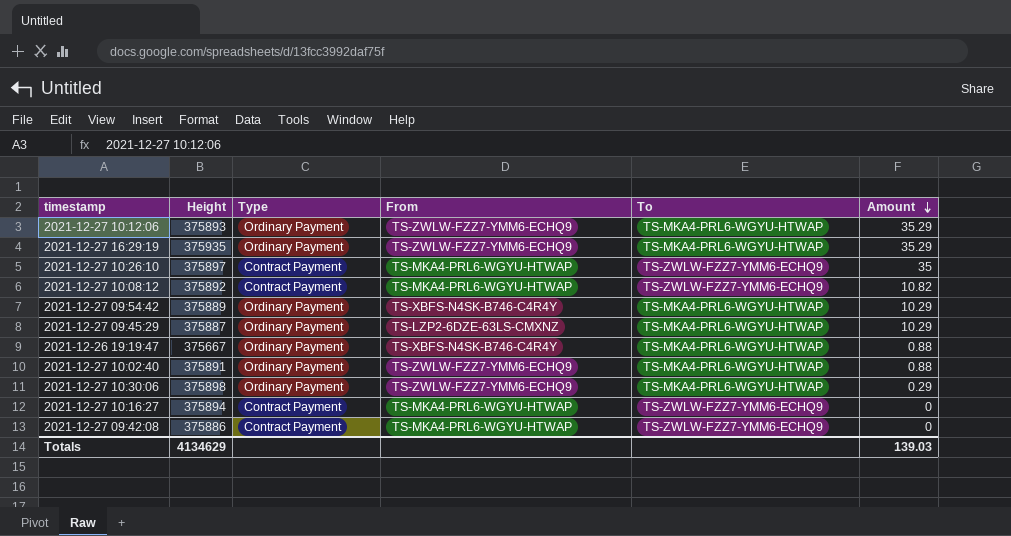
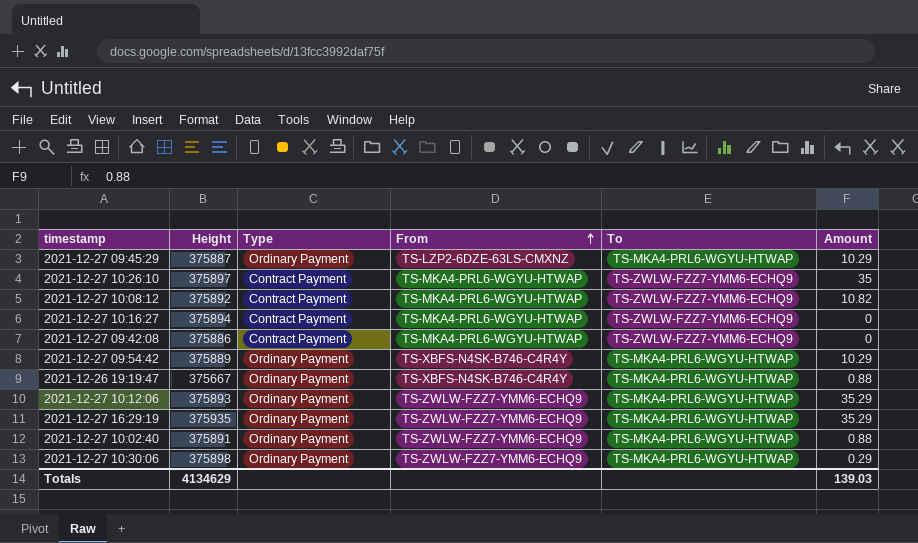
row order: Amount descending -> From ascending

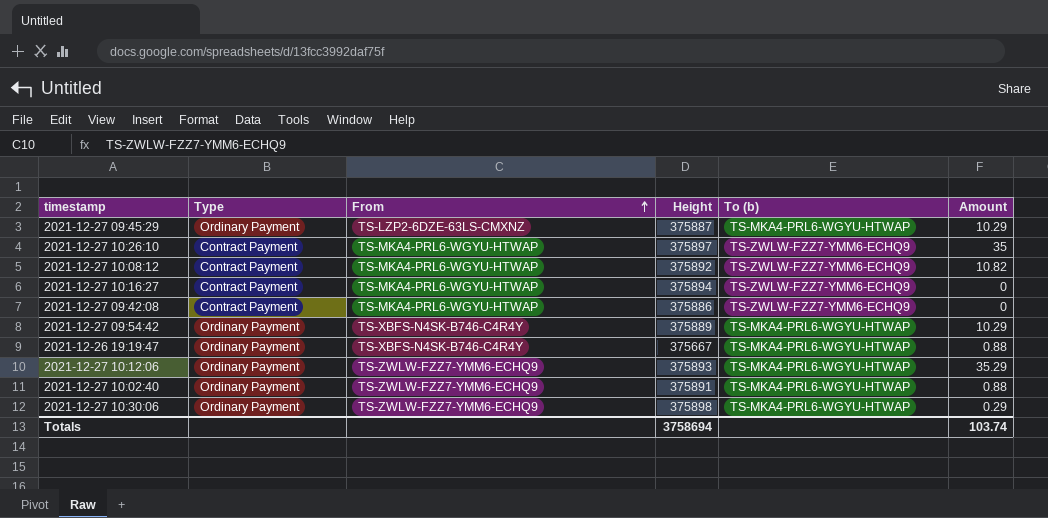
column Height | position: 2 -> 4
column name: To -> To (b)
row 2021-12-27 16:29:19: 375935 | Ordinary Payment | TS-ZWLW-FZZ7-YMM6-ECHQ9 | TS-MKA4-PRL6-WGYU-HTWAP | 35.29 -> none
Totals | Height: 4134629 -> 3758694
Totals | Amount: 139.03 -> 103.74

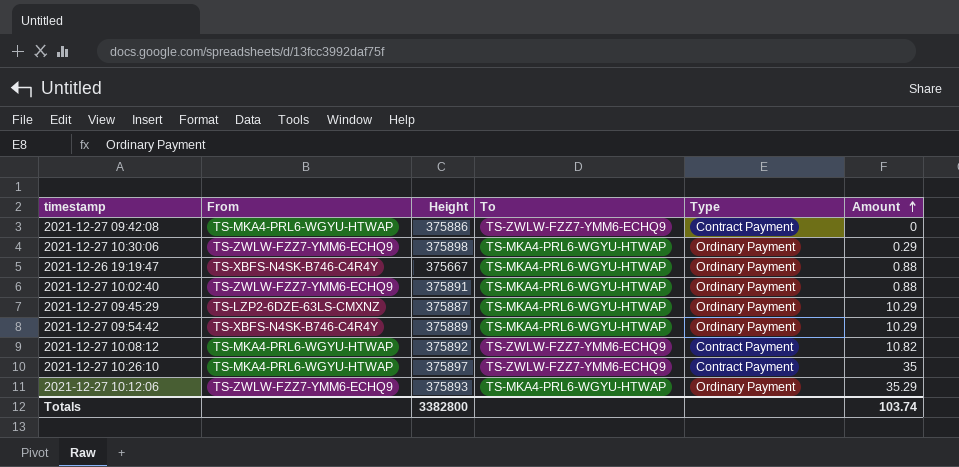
row order: From ascending -> Amount ascending
column name: To (b) -> To
column Type | position: 2 -> 5
row 2021-12-27 10:16:27: Contract Payment | TS-MKA4-PRL6-WGYU-HTWAP | 375894 | TS-ZWLW-FZZ7-YMM6-ECHQ9 | 0 -> none
Totals | Height: 3758694 -> 3382800

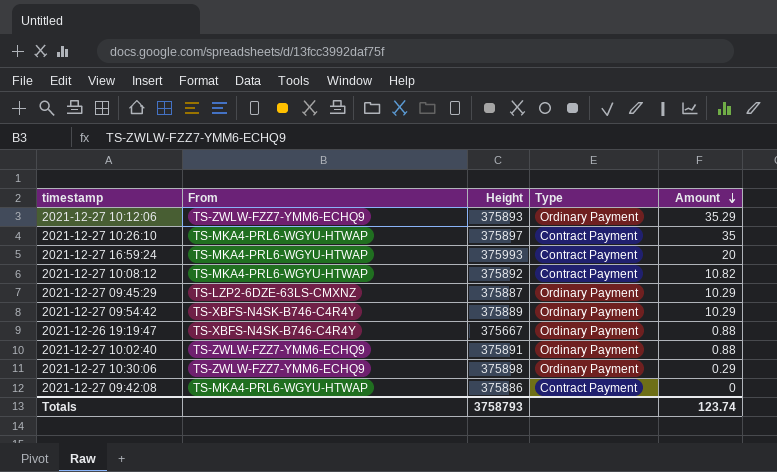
row order: Amount ascending -> Amount descending
column To | position: 4 -> none
row 2021-12-27 16:59:24: none -> TS-MKA4-PRL6-WGYU-HTWAP | 375993 | Contract Payment | 20
Totals | Height: 3382800 -> 3758793
Totals | Amount: 103.74 -> 123.74

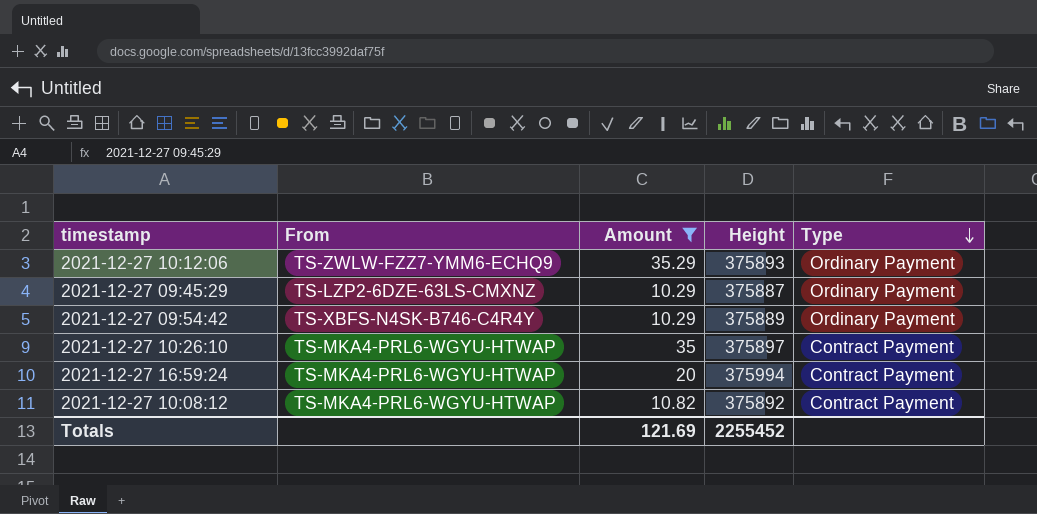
filter: none -> Amount >= 10.29
row order: Amount descending -> Type descending
column Amount | position: 5 -> 3
2021-12-27 16:59:24 | Height: 375993 -> 375994
Totals | Amount: 123.74 -> 121.69
Totals | Height: 3758793 -> 2255452

